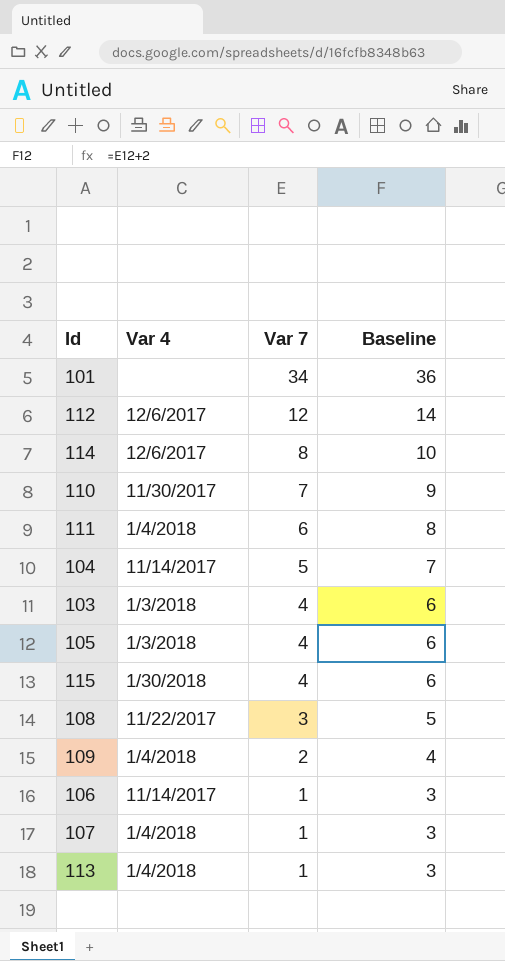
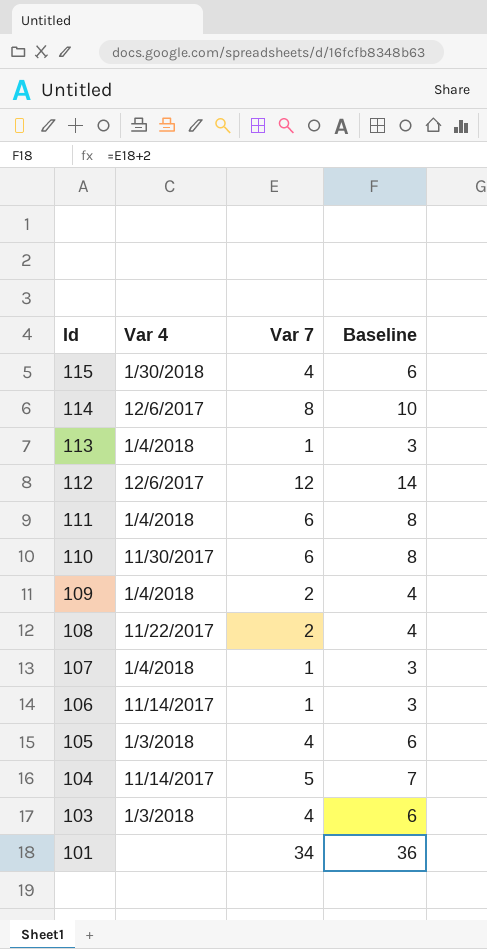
row order: Var 7 descending -> Id descending
110 | Var 7: 7 -> 6
110 | Baseline: 9 -> 8
108 | Var 7: 3 -> 2
108 | Baseline: 5 -> 4

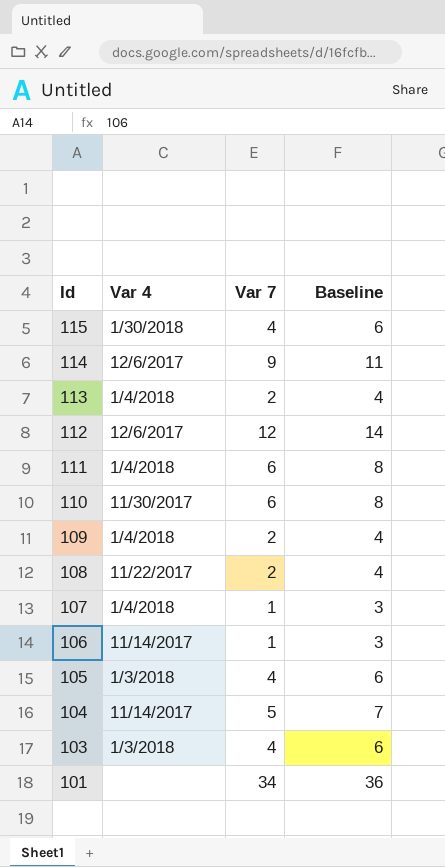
114 | Var 7: 8 -> 9
114 | Baseline: 10 -> 11
113 | Var 7: 1 -> 2
113 | Baseline: 3 -> 4

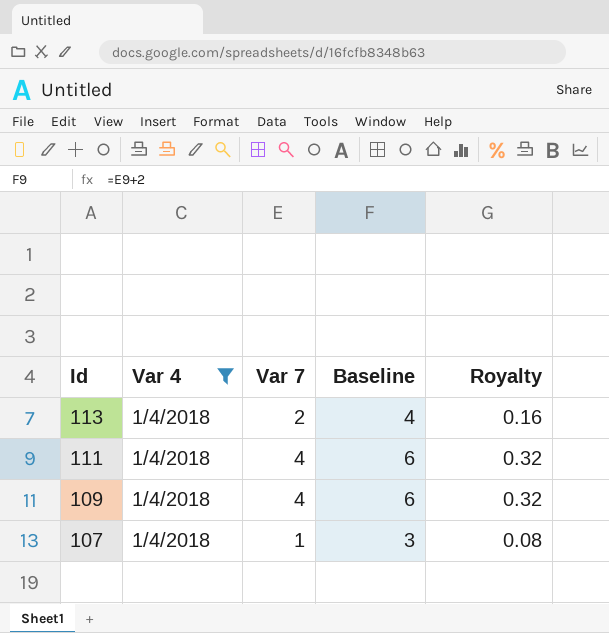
filter: none -> Var 4 = 1/4/2018
column Royalty | formula: none -> [Var 7] * 0.08
111 | Var 7: 6 -> 4
111 | Baseline: 8 -> 6
109 | Var 7: 2 -> 4
109 | Baseline: 4 -> 6

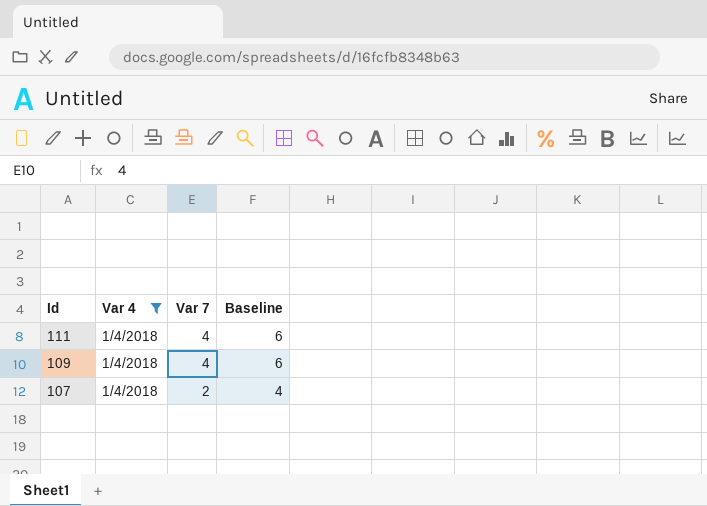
column Royalty | formula: [Var 7] * 0.08 -> none
row 113: 1/4/2018 | 2 | 4 | 0.16 -> none
107 | Var 7: 1 -> 2
107 | Baseline: 3 -> 4

